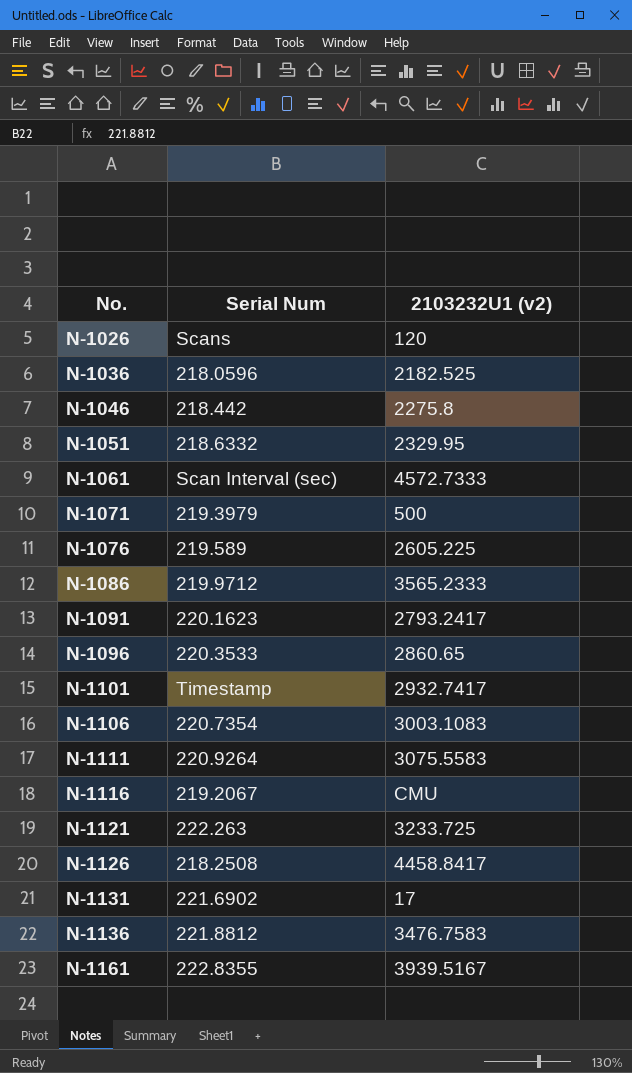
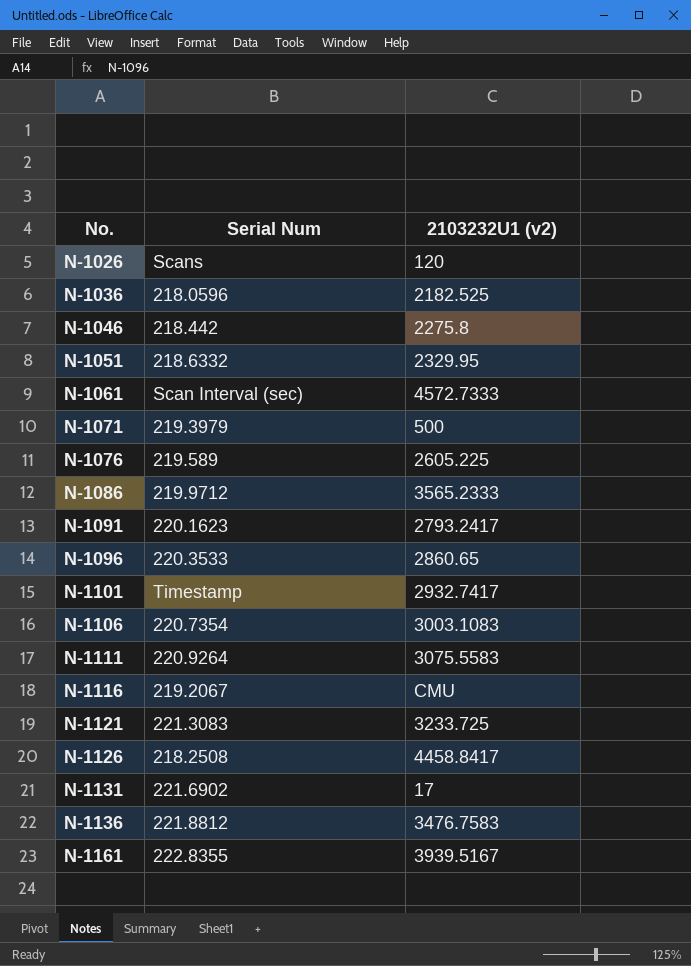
N-1121 | Serial Num: 222.263 -> 221.3083

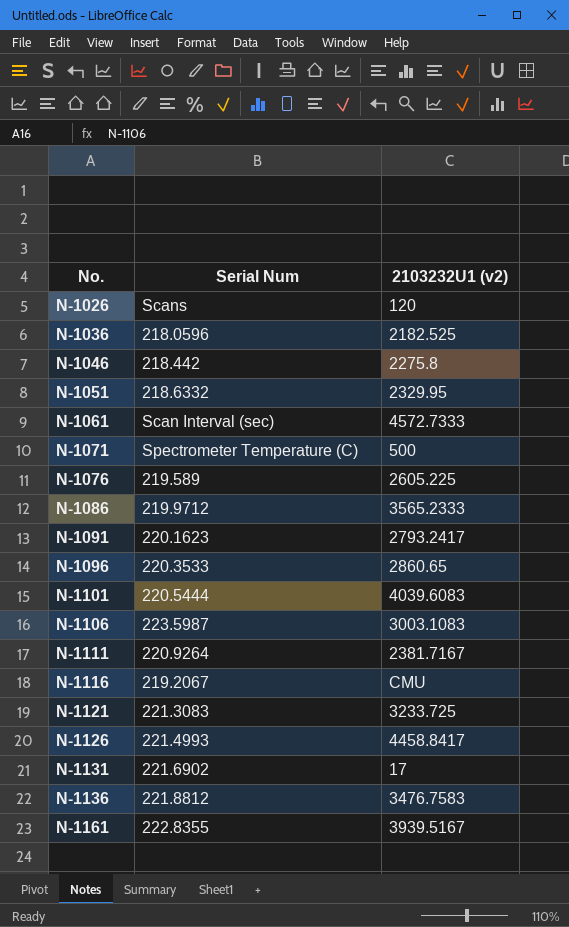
N-1071 | Serial Num: 219.3979 -> Spectrometer Temperature (C)
N-1101 | Serial Num: Timestamp -> 220.5444
N-1101 | 2103232U1 (v2): 2932.7417 -> 4039.6083
N-1106 | Serial Num: 220.7354 -> 223.5987
N-1111 | 2103232U1 (v2): 3075.5583 -> 2381.7167
N-1126 | Serial Num: 218.2508 -> 221.4993

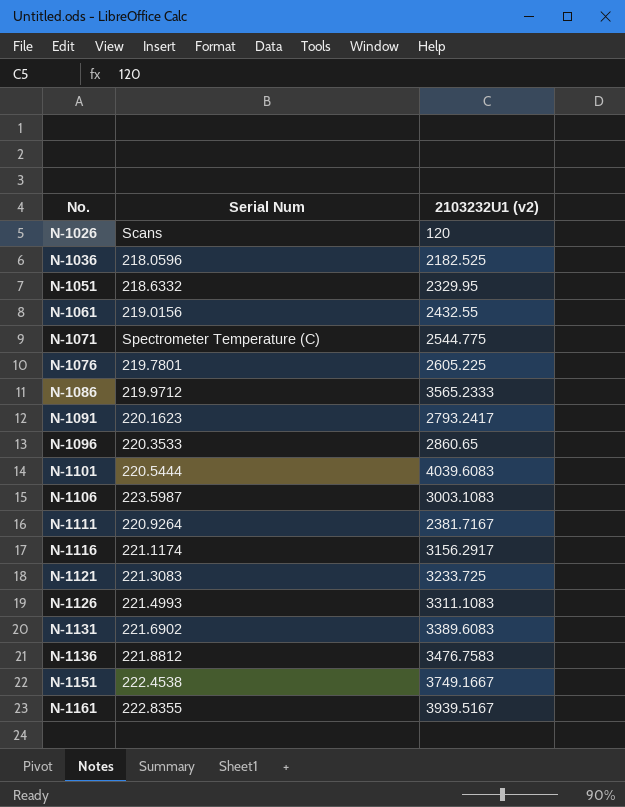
row N-1046: 218.442 | 2275.8 -> none
N-1061 | Serial Num: Scan Interval (sec) -> 219.0156
N-1061 | 2103232U1 (v2): 4572.7333 -> 2432.55
N-1071 | 2103232U1 (v2): 500 -> 2544.775
N-1076 | Serial Num: 219.589 -> 219.7801
N-1116 | Serial Num: 219.2067 -> 221.1174
N-1116 | 2103232U1 (v2): CMU -> 3156.2917
N-1126 | 2103232U1 (v2): 4458.8417 -> 3311.1083
N-1131 | 2103232U1 (v2): 17 -> 3389.6083
row N-1151: none -> 222.4538 | 3749.1667

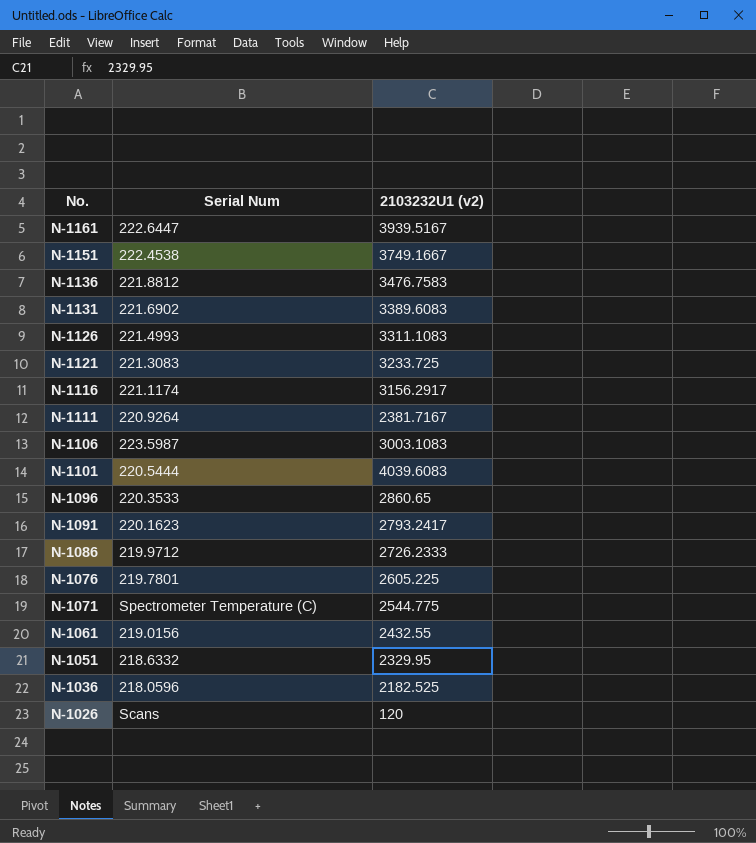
row order: No. ascending -> No. descending
N-1161 | Serial Num: 222.8355 -> 222.6447
N-1086 | 2103232U1 (v2): 3565.2333 -> 2726.2333

